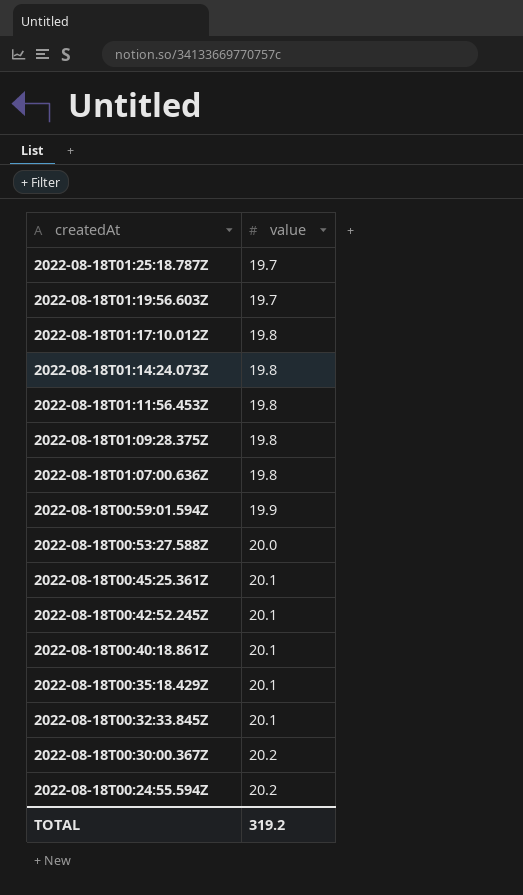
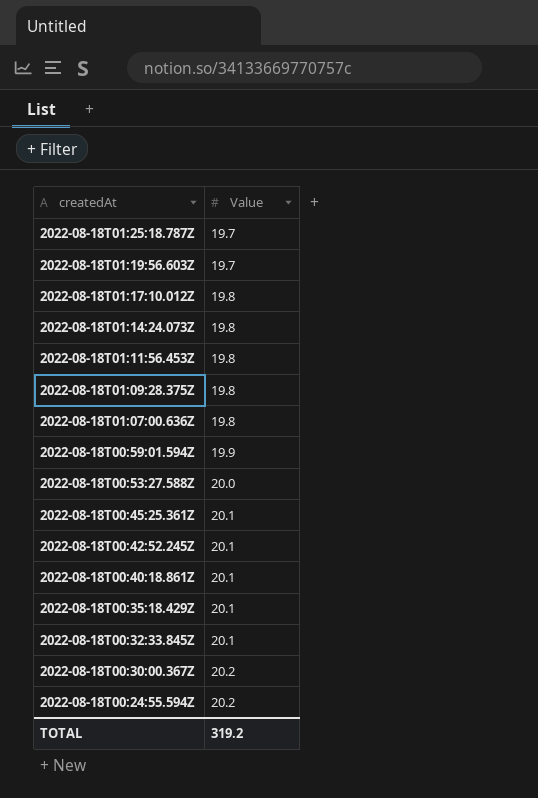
column name: value -> Value

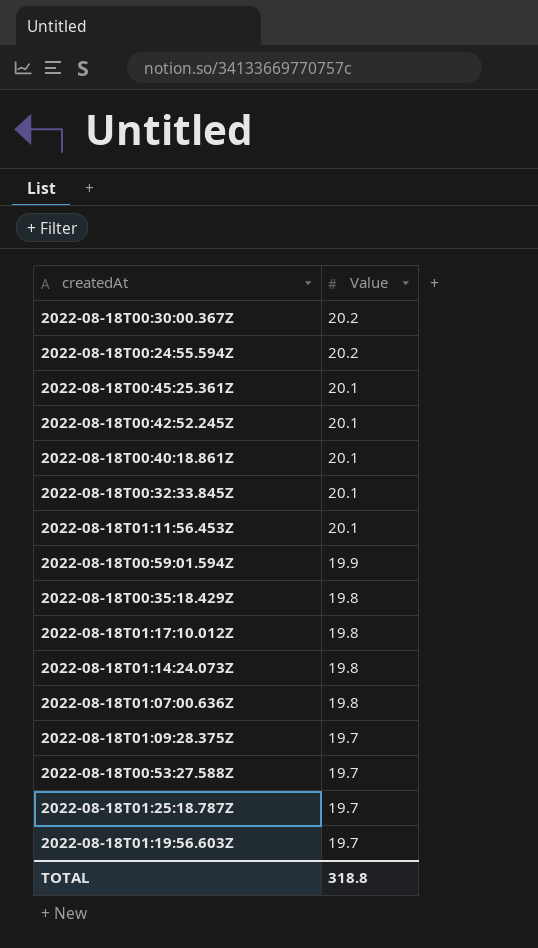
row order: createdAt descending -> Value descending
2022-08-18T01:11:56.453Z | Value: 19.8 -> 20.1
2022-08-18T00:35:18.429Z | Value: 20.1 -> 19.8
2022-08-18T01:09:28.375Z | Value: 19.8 -> 19.7
2022-08-18T00:53:27.588Z | Value: 20.0 -> 19.7
TOTAL | Value: 319.2 -> 318.8

